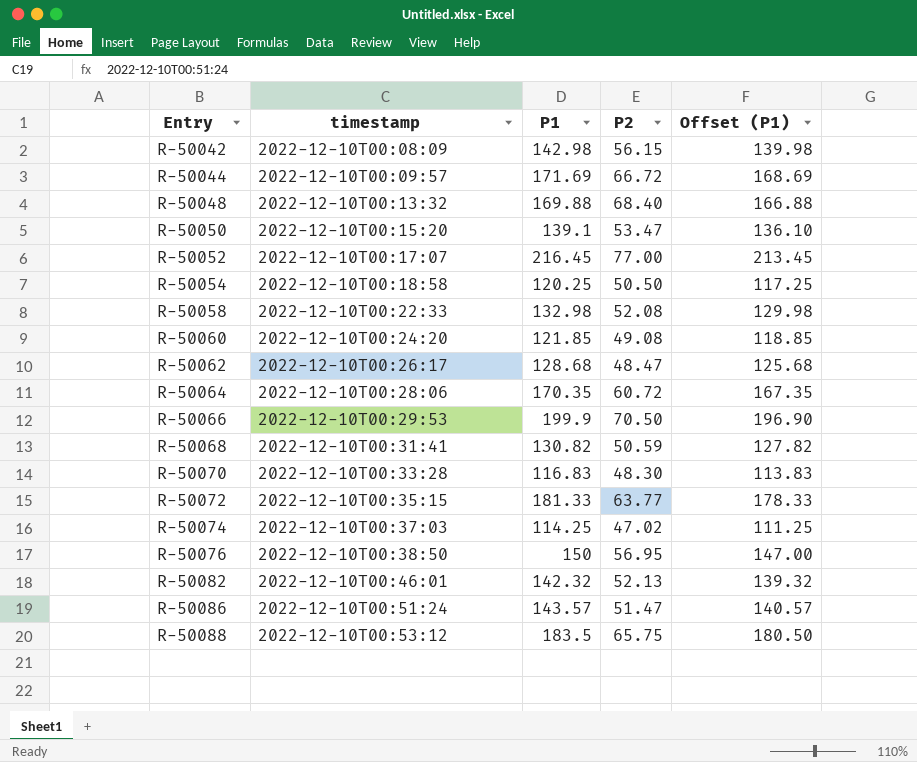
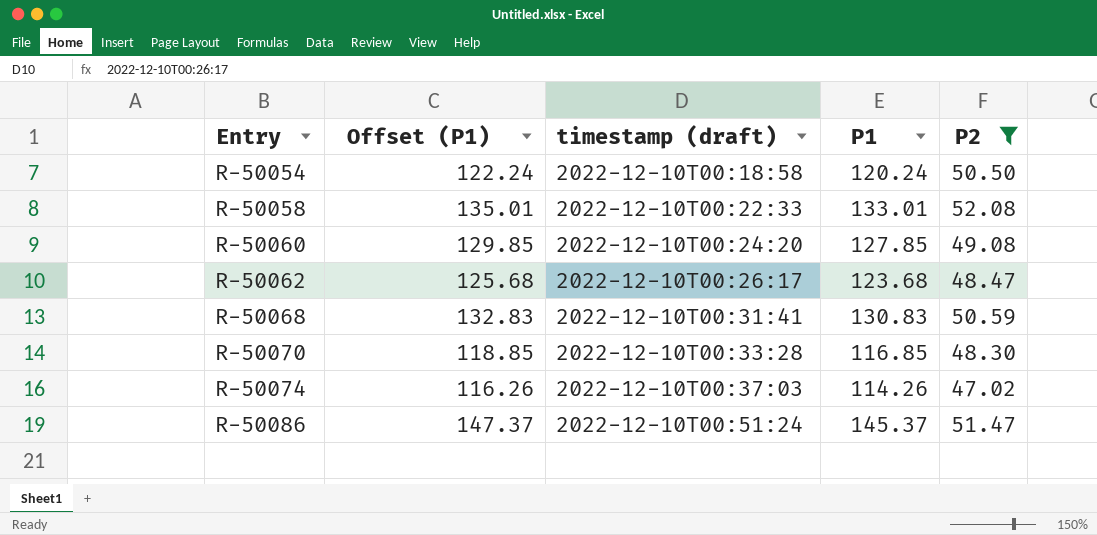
filter: none -> P2 <= 52.08
column Offset (P1) | formula: [P1] - 3 -> [P1] + 2
column Offset (P1) | position: 5 -> 2
column name: timestamp -> timestamp (draft)
R-50054 | P1: 120.25 -> 120.24
R-50058 | P1: 132.98 -> 133.01
R-50060 | P1: 121.85 -> 127.85
R-50062 | P1: 128.68 -> 123.68
R-50068 | P1: 130.82 -> 130.83
R-50070 | P1: 116.83 -> 116.85
R-50074 | P1: 114.25 -> 114.26
R-50086 | P1: 143.57 -> 145.37

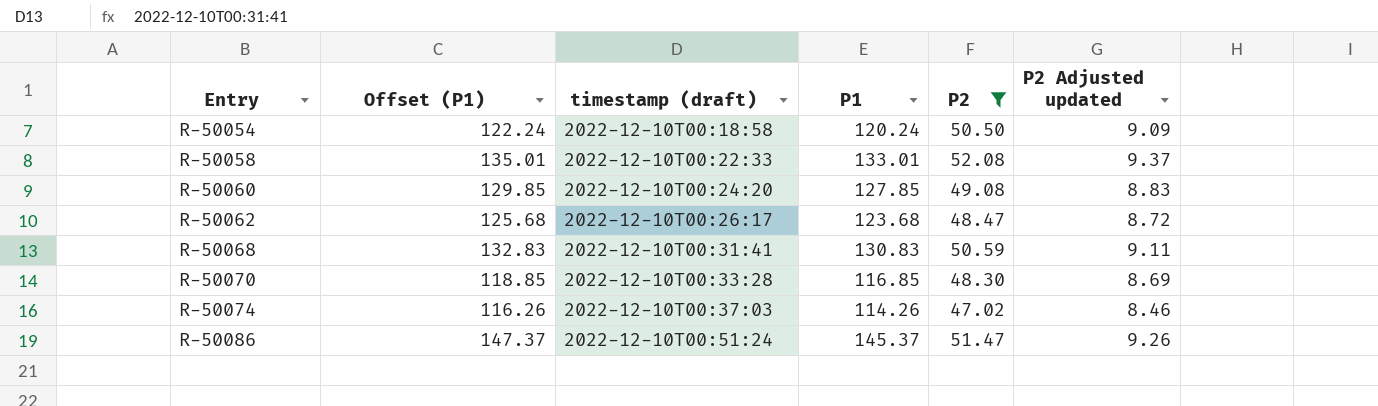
column P2 Adjusted updated | formula: none -> [P2] * 0.18

